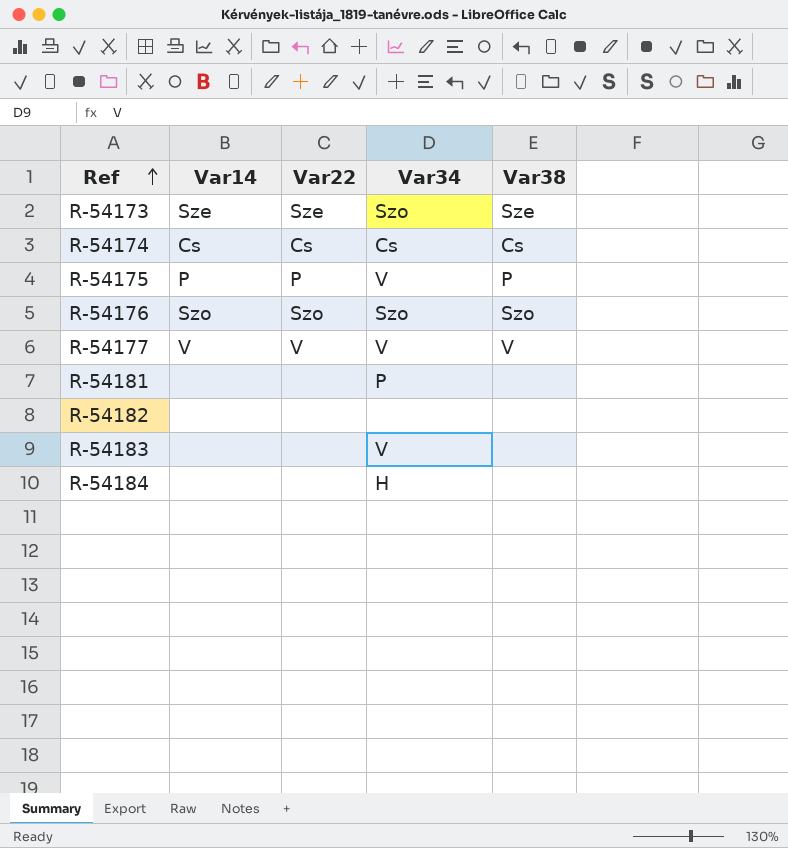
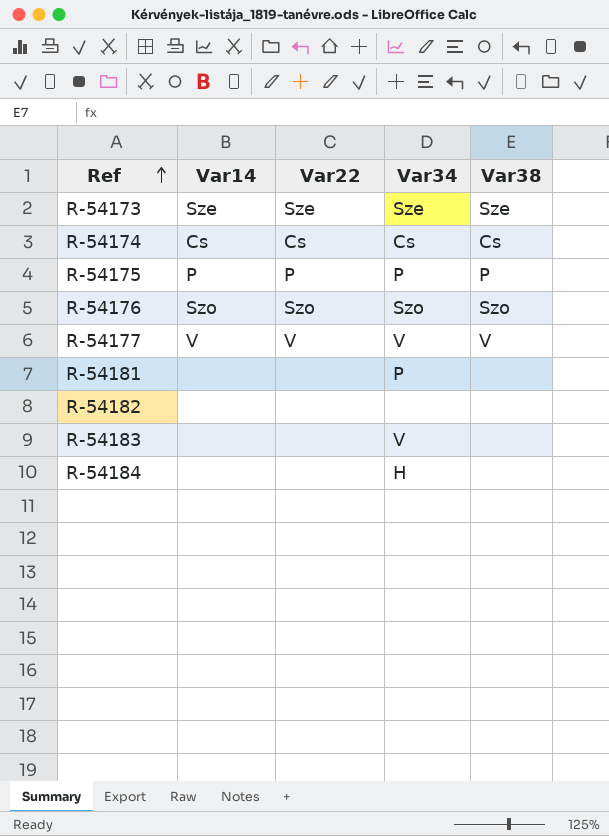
R-54173 | Var34: Szo -> Sze
R-54175 | Var34: V -> P

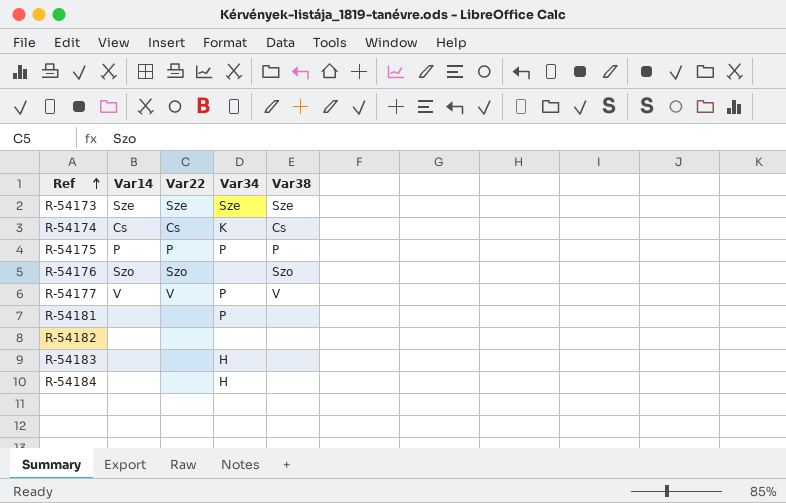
R-54174 | Var34: Cs -> K
R-54176 | Var34: Szo -> none
R-54177 | Var34: V -> P
R-54183 | Var34: V -> H

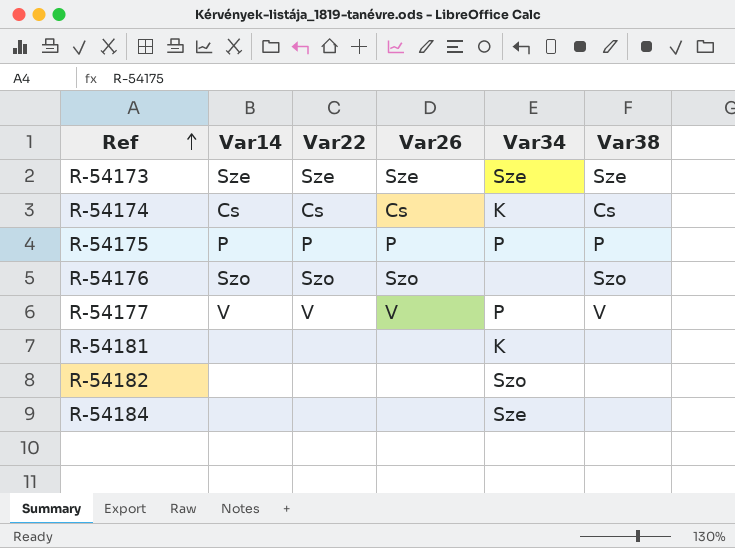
column Var26 | position: none -> 4
row R-54183: none | none | H | none -> none
R-54181 | Var34: P -> K
R-54182 | Var34: none -> Szo
R-54184 | Var34: H -> Sze

